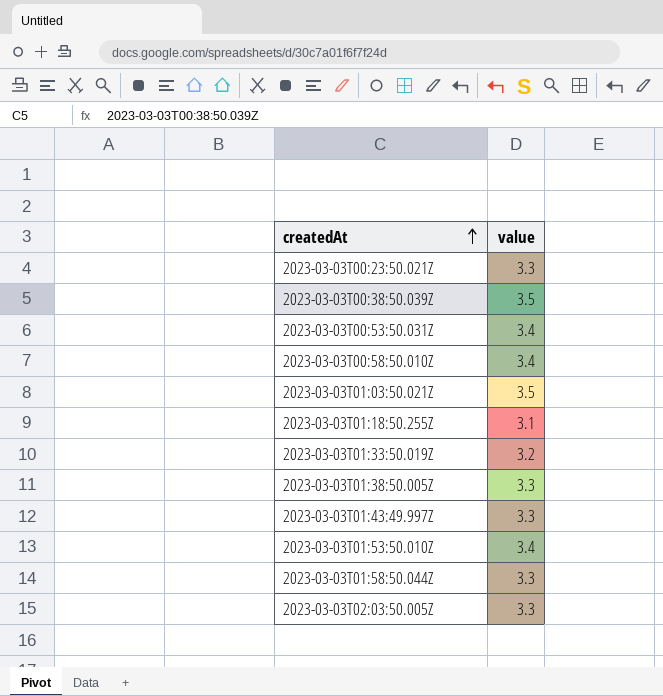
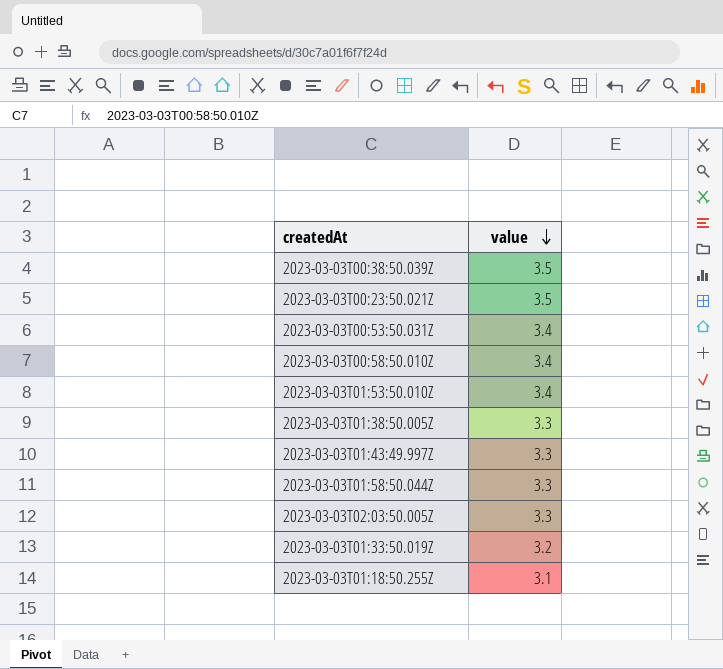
row order: createdAt ascending -> value descending
row 2023-03-03T01:03:50.021Z: 3.5 -> none
2023-03-03T00:23:50.021Z | value: 3.3 -> 3.5

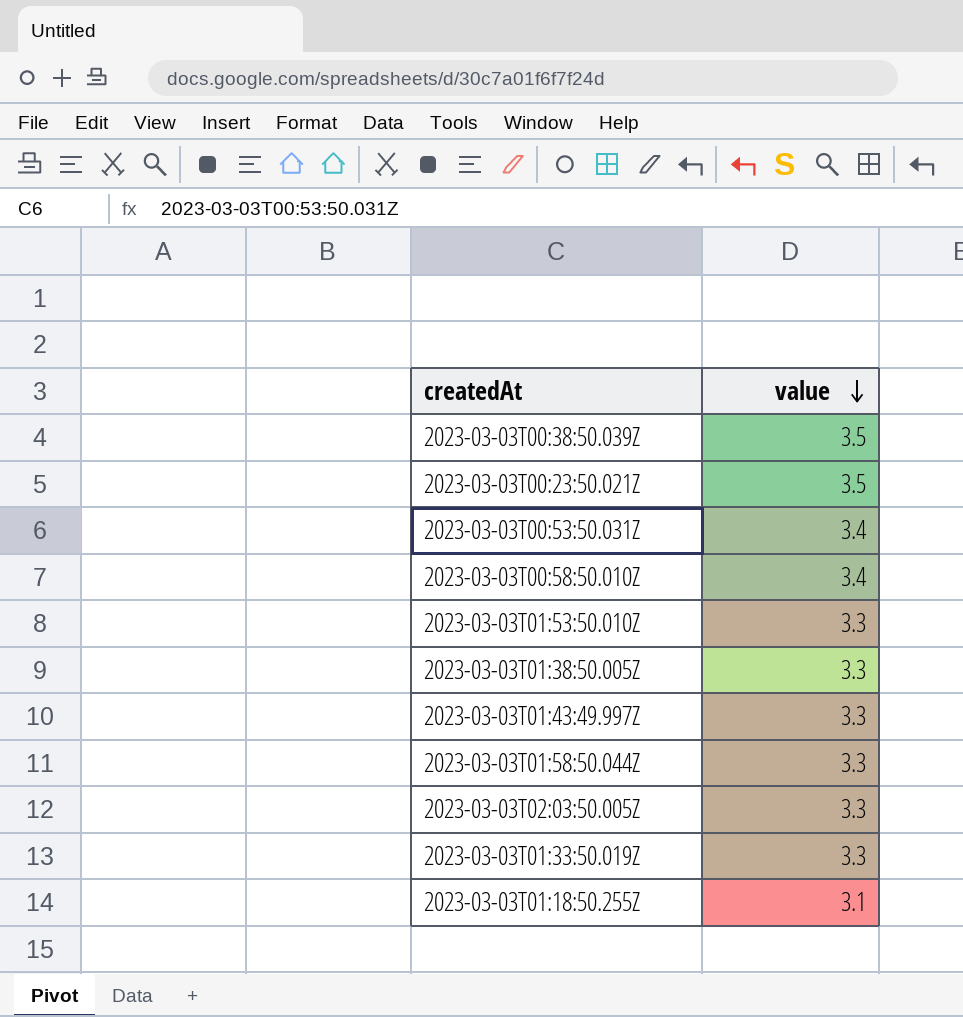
2023-03-03T01:53:50.010Z | value: 3.4 -> 3.3
2023-03-03T01:33:50.019Z | value: 3.2 -> 3.3

